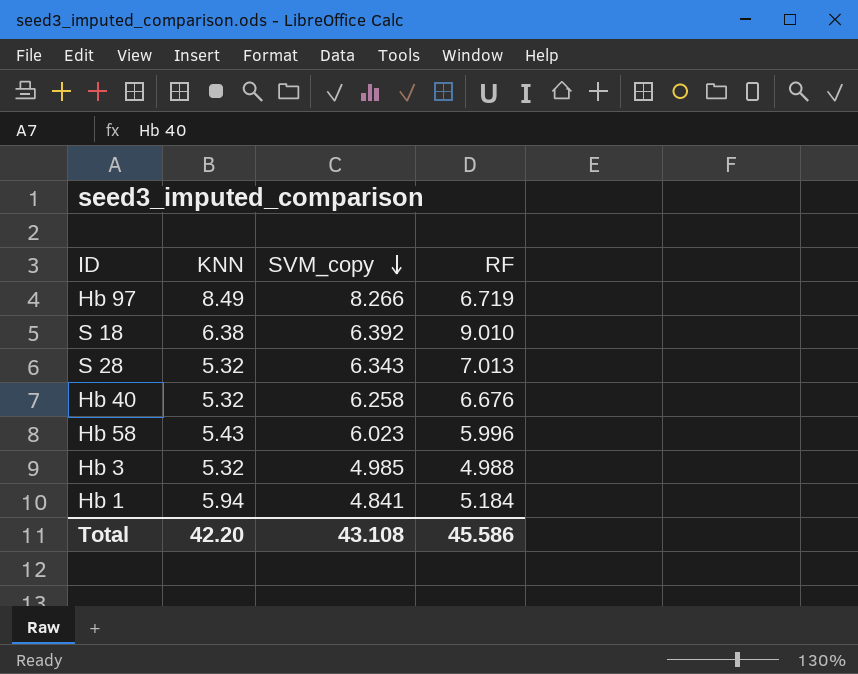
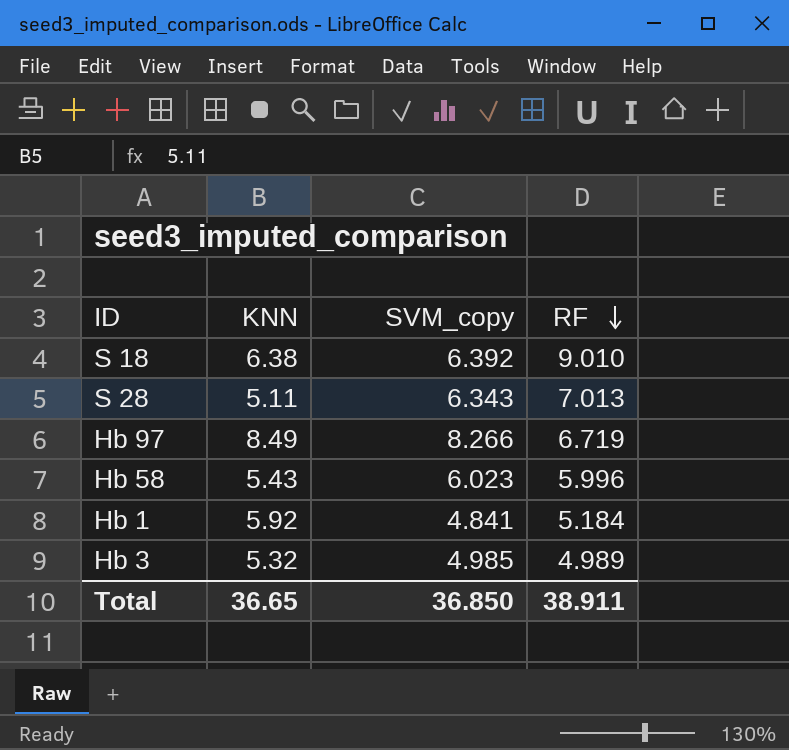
row order: SVM_copy descending -> RF descending
row Hb 40: 5.32 | 6.258 | 6.676 -> none
S 28 | KNN: 5.32 -> 5.11
Hb 1 | KNN: 5.94 -> 5.92
Hb 3 | RF: 4.988 -> 4.989
Total | KNN: 42.20 -> 36.65
Total | SVM_copy: 43.108 -> 36.850
Total | RF: 45.586 -> 38.911

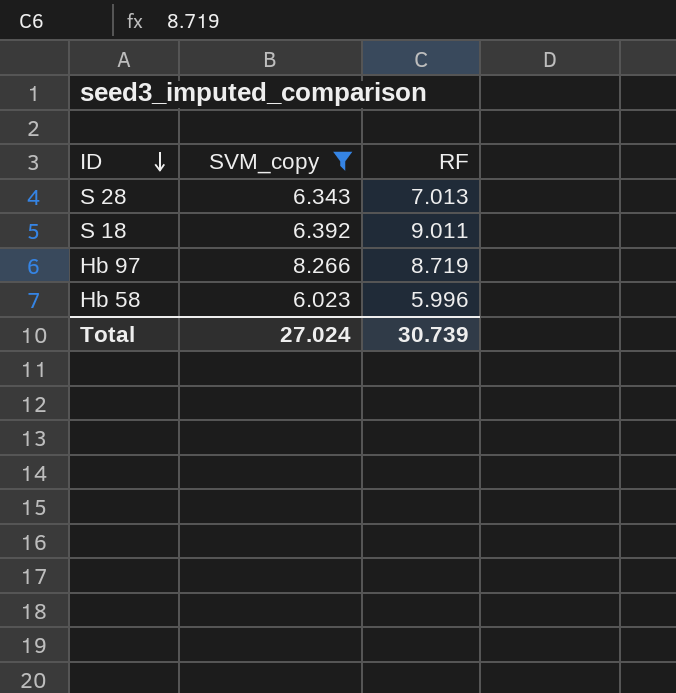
filter: none -> SVM_copy >= 6.023
row order: RF descending -> ID descending
column KNN | position: 2 -> none
S 18 | RF: 9.010 -> 9.011
Hb 97 | RF: 6.719 -> 8.719
Total | SVM_copy: 36.850 -> 27.024
Total | RF: 38.911 -> 30.739

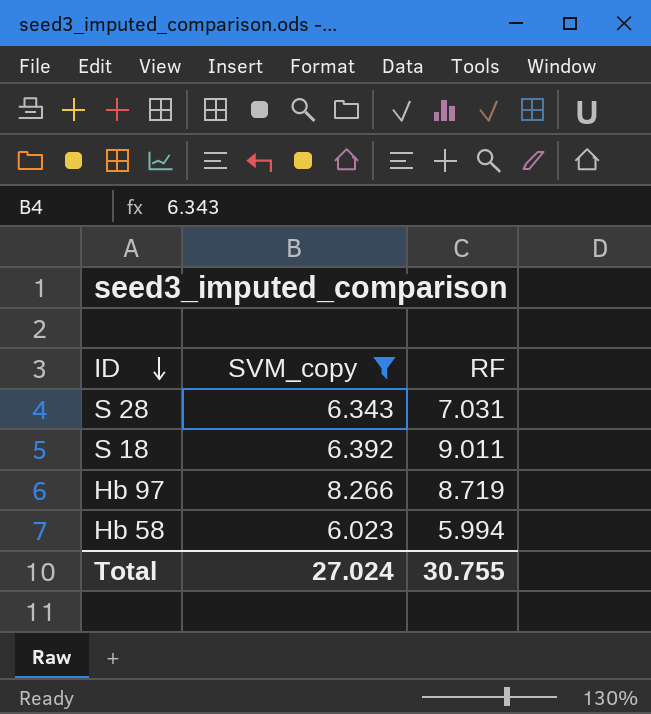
S 28 | RF: 7.013 -> 7.031
Hb 58 | RF: 5.996 -> 5.994
Total | RF: 30.739 -> 30.755

